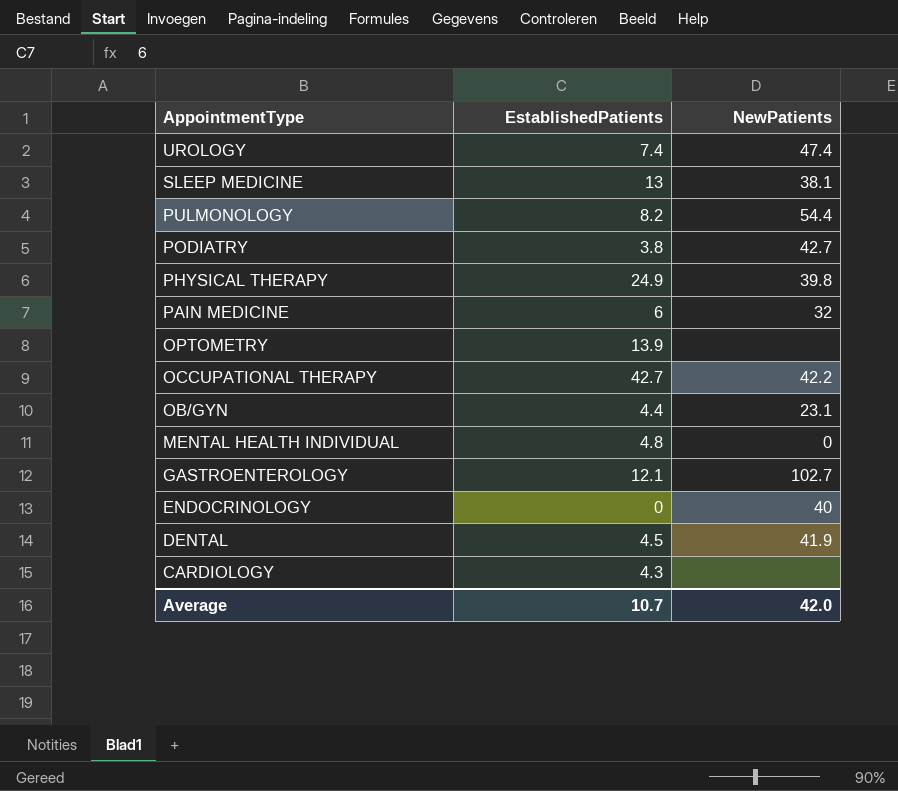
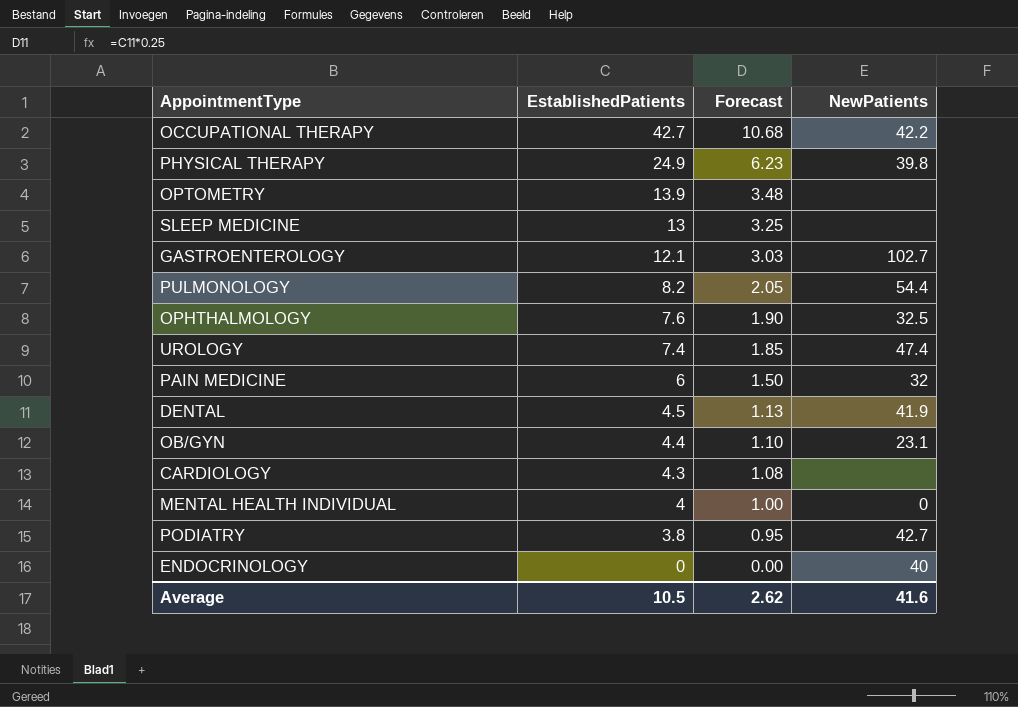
row order: AppointmentType descending -> EstablishedPatients descending
column Forecast | formula: none -> [EstablishedPatients] * 0.25
SLEEP MEDICINE | NewPatients: 38.1 -> none
row OPHTHALMOLOGY: none -> 7.6 | 1.90 | 32.5
MENTAL HEALTH INDIVIDUAL | EstablishedPatients: 4.8 -> 4
Average | EstablishedPatients: 10.7 -> 10.5
Average | NewPatients: 42.0 -> 41.6

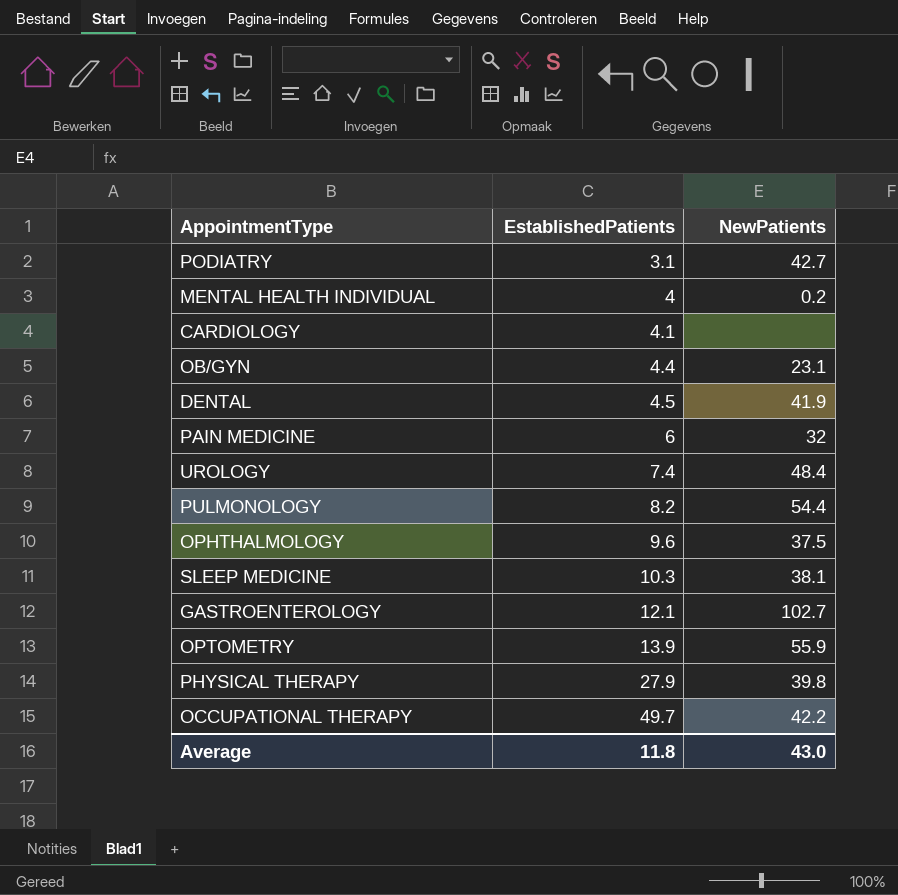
row order: EstablishedPatients descending -> EstablishedPatients ascending
column Forecast | formula: [EstablishedPatients] * 0.25 -> none
row ENDOCRINOLOGY: 0 | 0.00 | 40 -> none
PODIATRY | EstablishedPatients: 3.8 -> 3.1
MENTAL HEALTH INDIVIDUAL | NewPatients: 0 -> 0.2
CARDIOLOGY | EstablishedPatients: 4.3 -> 4.1
UROLOGY | NewPatients: 47.4 -> 48.4
OPHTHALMOLOGY | EstablishedPatients: 7.6 -> 9.6
OPHTHALMOLOGY | NewPatients: 32.5 -> 37.5
SLEEP MEDICINE | EstablishedPatients: 13 -> 10.3
SLEEP MEDICINE | NewPatients: none -> 38.1
OPTOMETRY | NewPatients: none -> 55.9
PHYSICAL THERAPY | EstablishedPatients: 24.9 -> 27.9
OCCUPATIONAL THERAPY | EstablishedPatients: 42.7 -> 49.7
Average | EstablishedPatients: 10.5 -> 11.8
Average | NewPatients: 41.6 -> 43.0

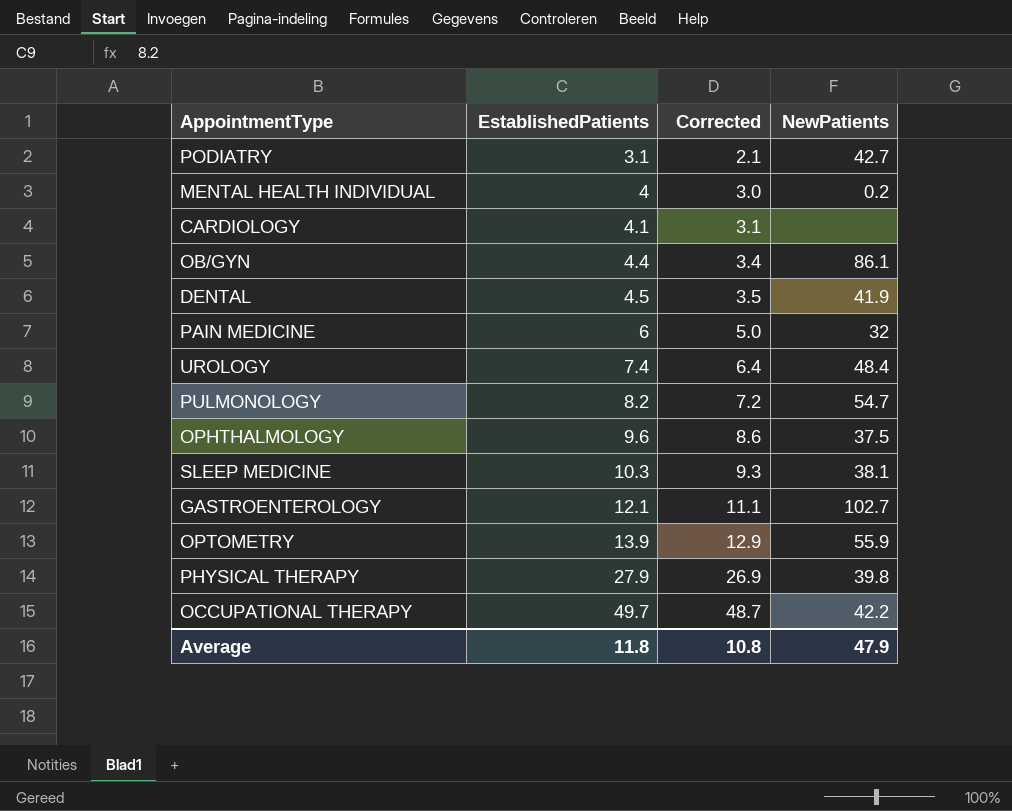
column Corrected | formula: none -> [EstablishedPatients] - 1
OB/GYN | NewPatients: 23.1 -> 86.1
PULMONOLOGY | NewPatients: 54.4 -> 54.7
Average | NewPatients: 43.0 -> 47.9

